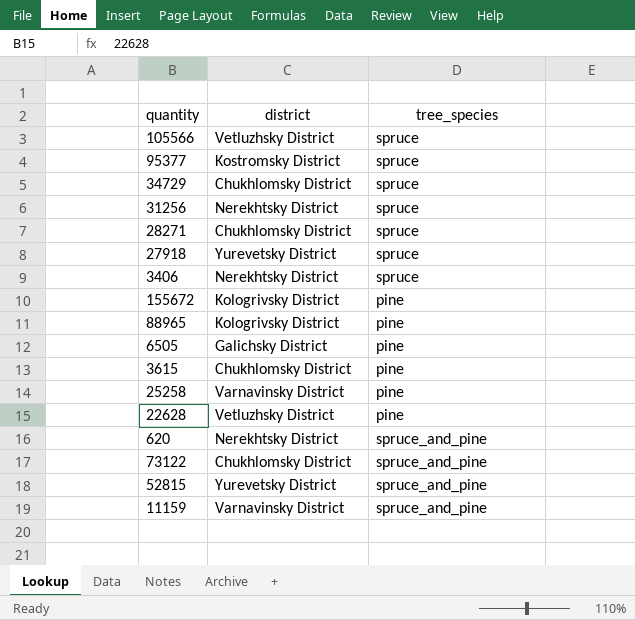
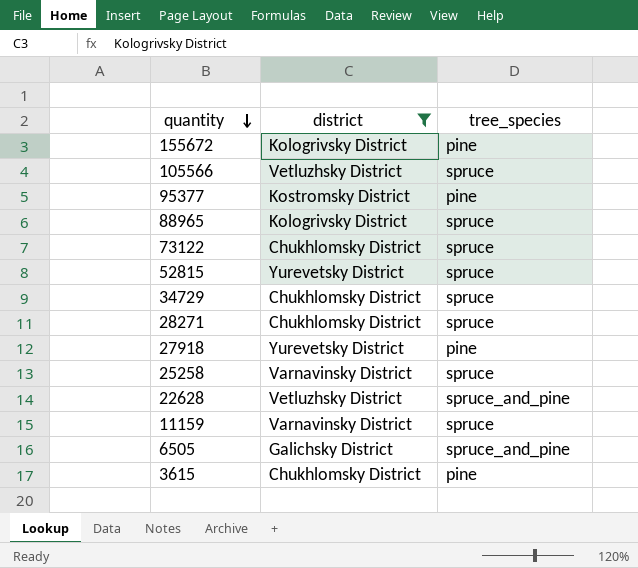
filter: none -> district != Nerekhtsky District
row order: none -> quantity descending
95377 | tree_species: spruce -> pine
88965 | tree_species: pine -> spruce
73122 | tree_species: spruce_and_pine -> spruce
52815 | tree_species: spruce_and_pine -> spruce
27918 | tree_species: spruce -> pine
25258 | tree_species: pine -> spruce
22628 | tree_species: pine -> spruce_and_pine
11159 | tree_species: spruce_and_pine -> spruce
6505 | tree_species: pine -> spruce_and_pine

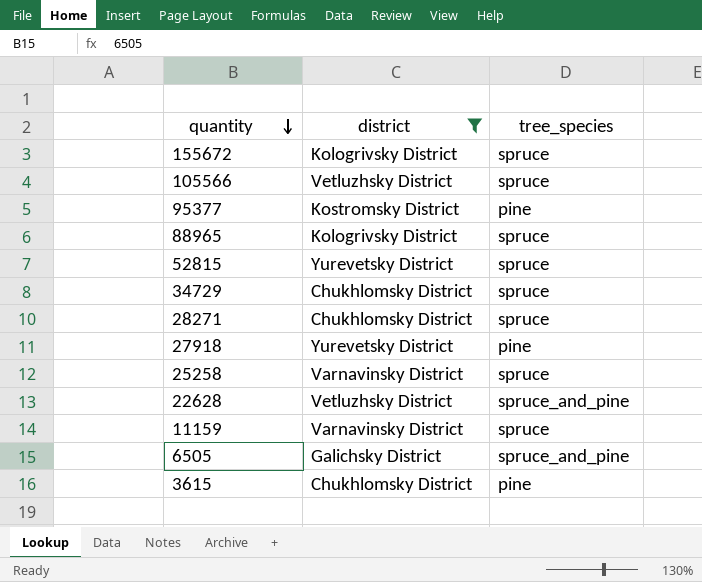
row 73122: Chukhlomsky District | spruce -> none
155672 | tree_species: pine -> spruce

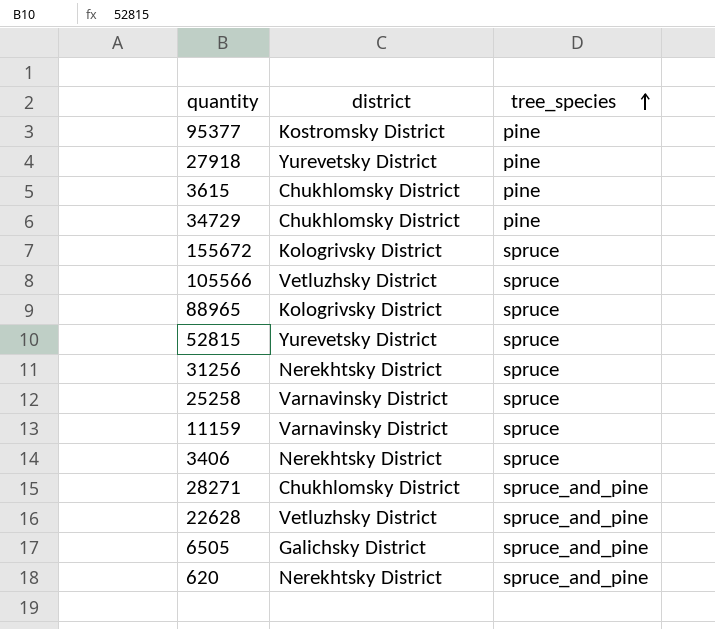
filter: district != Nerekhtsky District -> none
row order: quantity descending -> tree_species ascending
34729 | tree_species: spruce -> pine
28271 | tree_species: spruce -> spruce_and_pine

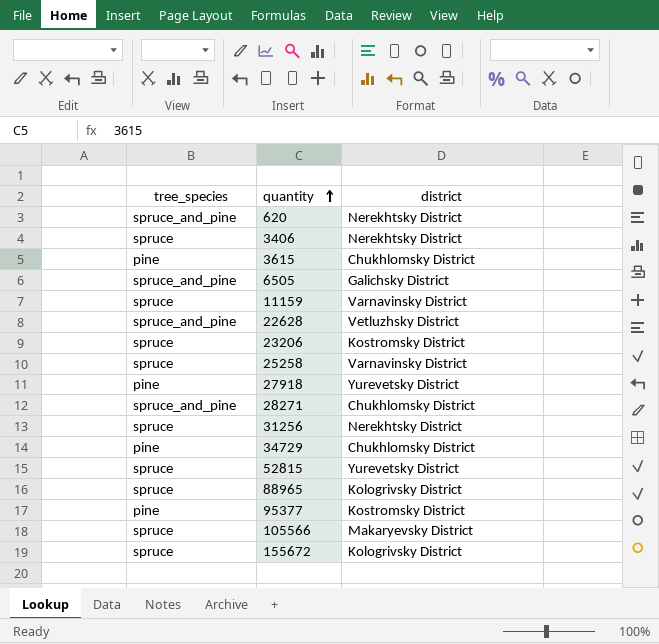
row order: tree_species ascending -> quantity ascending
column tree_species | position: 3 -> 1
row 23206: none -> spruce | Kostromsky District
105566 | district: Vetluzhsky District -> Makaryevsky District

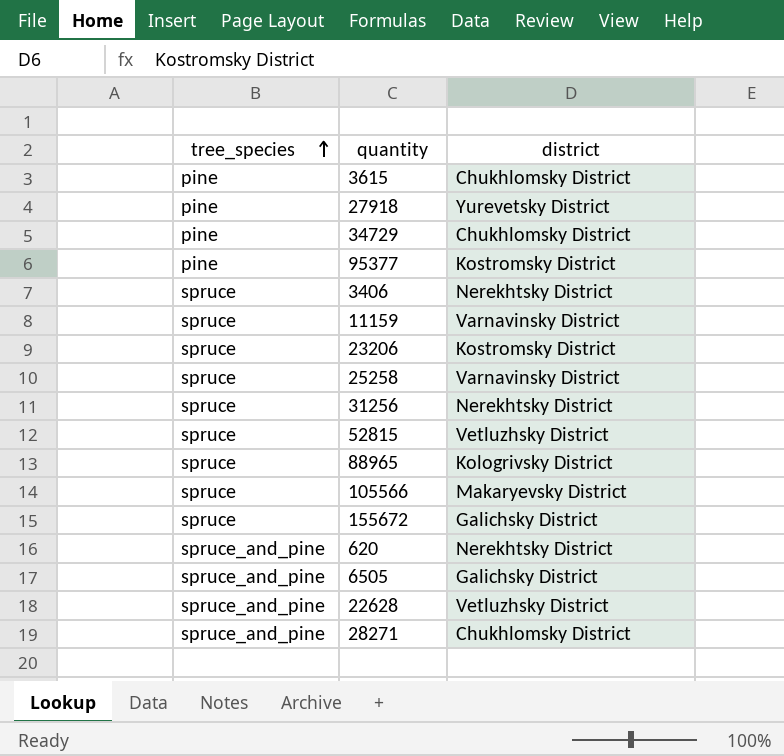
row order: quantity ascending -> tree_species ascending
52815 | district: Yurevetsky District -> Vetluzhsky District
155672 | district: Kologrivsky District -> Galichsky District

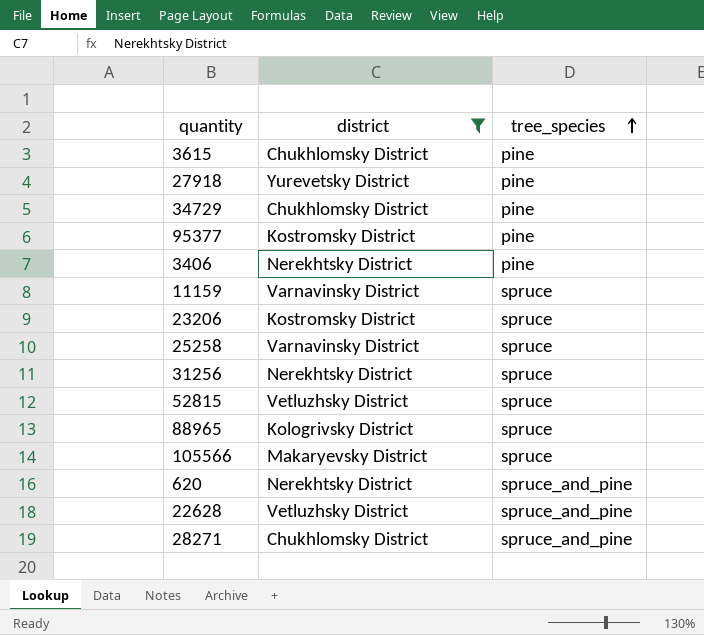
filter: none -> district != Galichsky District
column tree_species | position: 1 -> 3
3406 | tree_species: spruce -> pine

